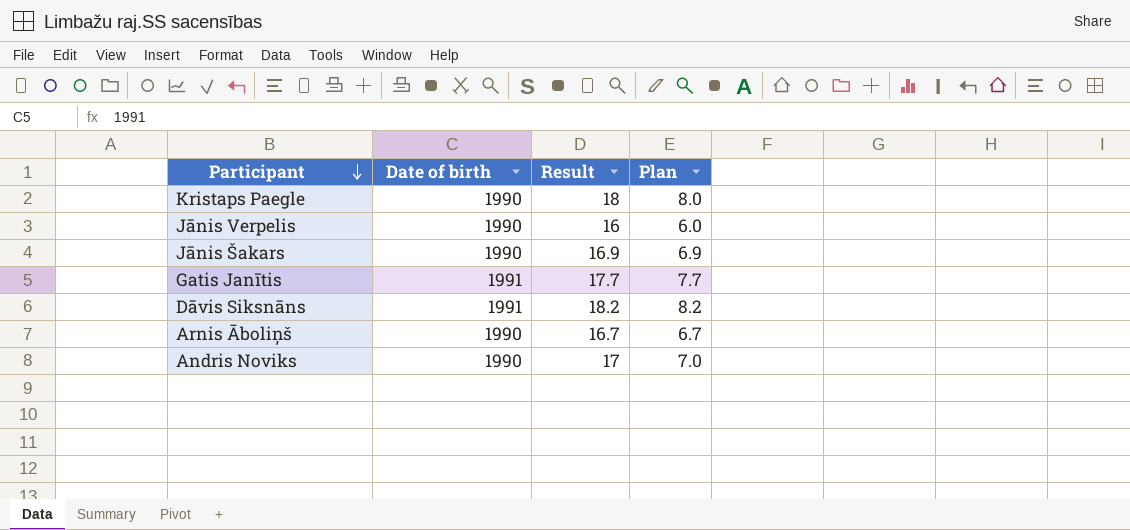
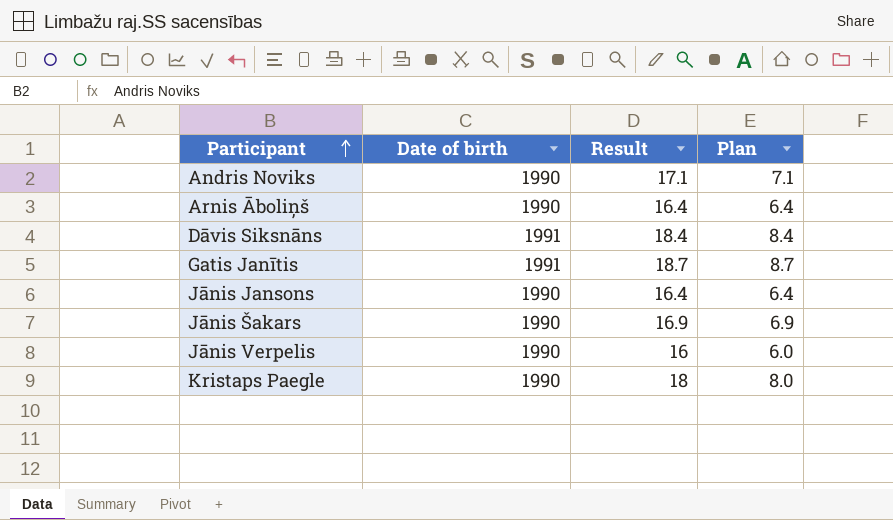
row order: Participant descending -> Participant ascending
Andris Noviks | Result: 17 -> 17.1
Andris Noviks | Plan: 7.0 -> 7.1
Arnis Āboliņš | Result: 16.7 -> 16.4
Arnis Āboliņš | Plan: 6.7 -> 6.4
Dāvis Siksnāns | Result: 18.2 -> 18.4
Dāvis Siksnāns | Plan: 8.2 -> 8.4
Gatis Janītis | Result: 17.7 -> 18.7
Gatis Janītis | Plan: 7.7 -> 8.7
row Jānis Jansons: none -> 1990 | 16.4 | 6.4

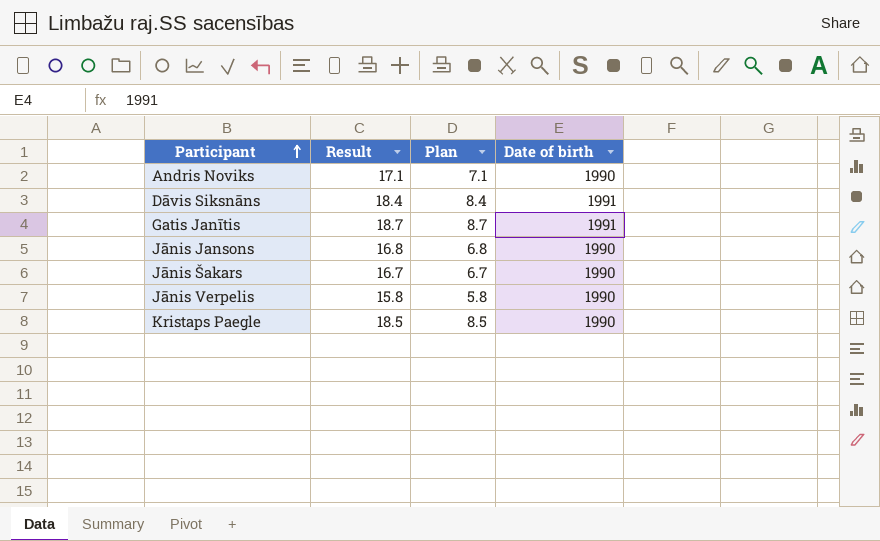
column Date of birth | position: 2 -> 4
row Arnis Āboliņš: 1990 | 16.4 | 6.4 -> none
Jānis Jansons | Result: 16.4 -> 16.8
Jānis Jansons | Plan: 6.4 -> 6.8
Jānis Šakars | Result: 16.9 -> 16.7
Jānis Šakars | Plan: 6.9 -> 6.7
Jānis Verpelis | Result: 16 -> 15.8
Jānis Verpelis | Plan: 6.0 -> 5.8
Kristaps Paegle | Result: 18 -> 18.5
Kristaps Paegle | Plan: 8.0 -> 8.5

